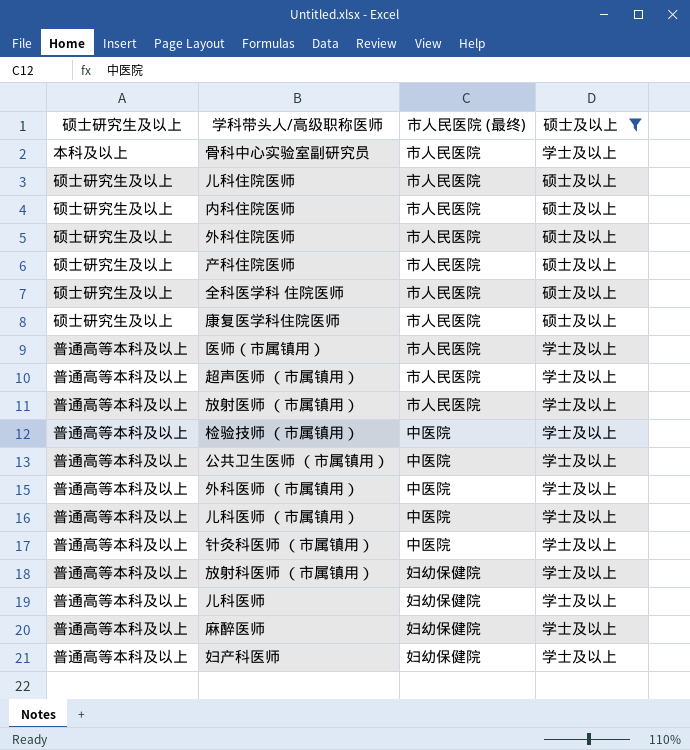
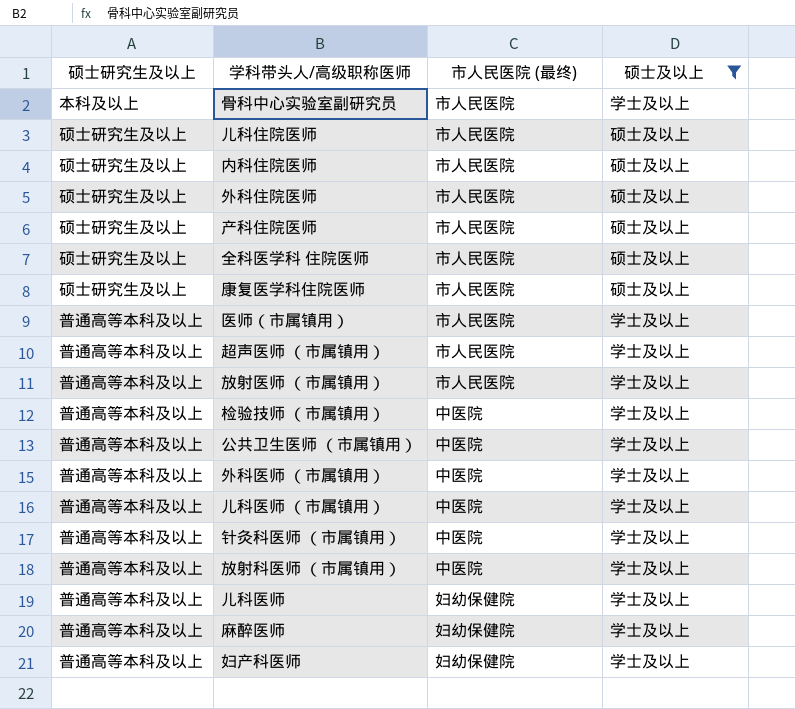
放射科医师 （市属镇用） | 市人民医院 (最终): 妇幼保健院 -> 中医院

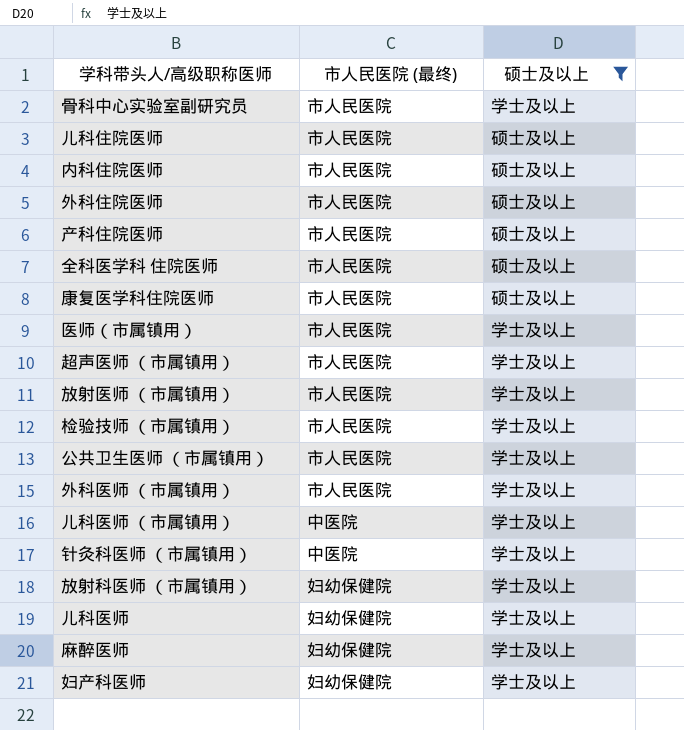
column 硕士研究生及以上 | position: 1 -> none
检验技师 （市属镇用） | 市人民医院 (最终): 中医院 -> 市人民医院
公共卫生医师 （市属镇用） | 市人民医院 (最终): 中医院 -> 市人民医院
外科医师 （市属镇用） | 市人民医院 (最终): 中医院 -> 市人民医院
放射科医师 （市属镇用） | 市人民医院 (最终): 中医院 -> 妇幼保健院

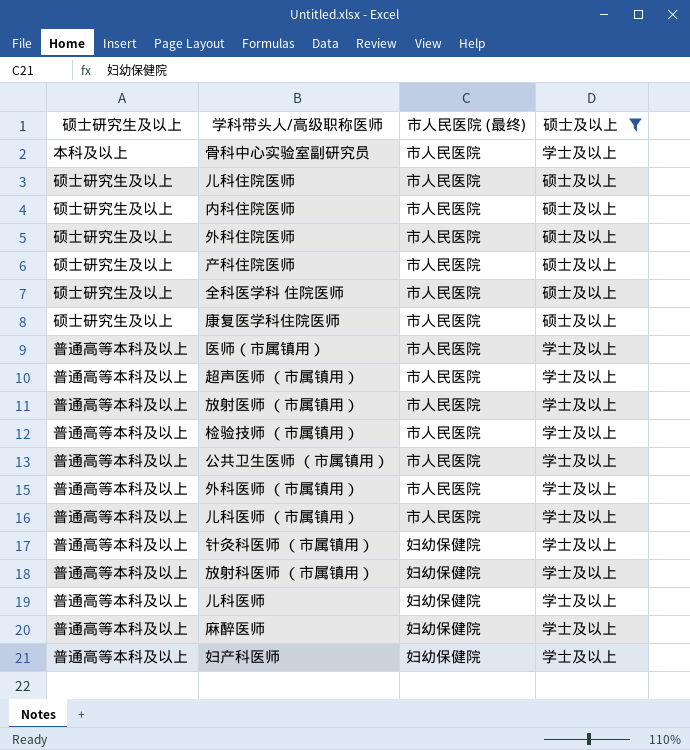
column 硕士研究生及以上 | position: none -> 1
儿科医师 （市属镇用） | 市人民医院 (最终): 中医院 -> 市人民医院
针灸科医师 （市属镇用） | 市人民医院 (最终): 中医院 -> 妇幼保健院

